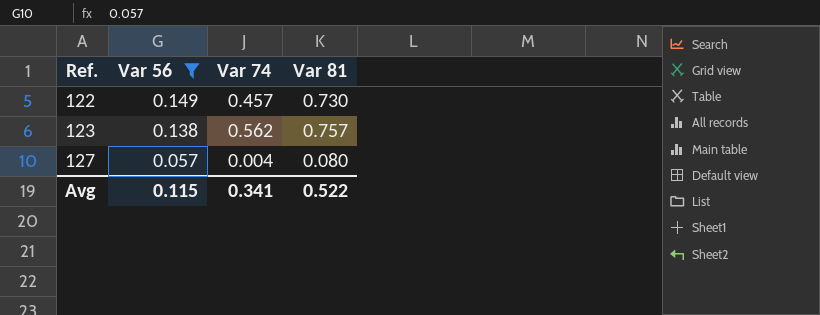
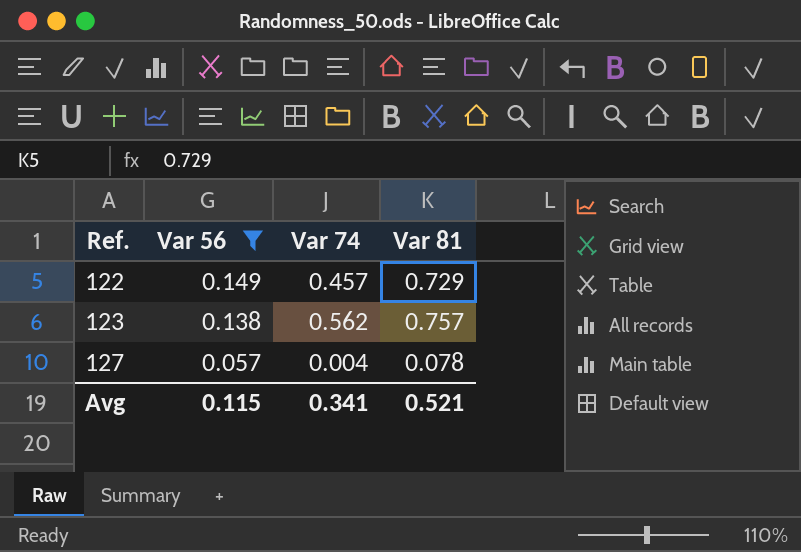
122 | Var 81: 0.730 -> 0.729
127 | Var 81: 0.080 -> 0.078
Avg | Var 81: 0.522 -> 0.521

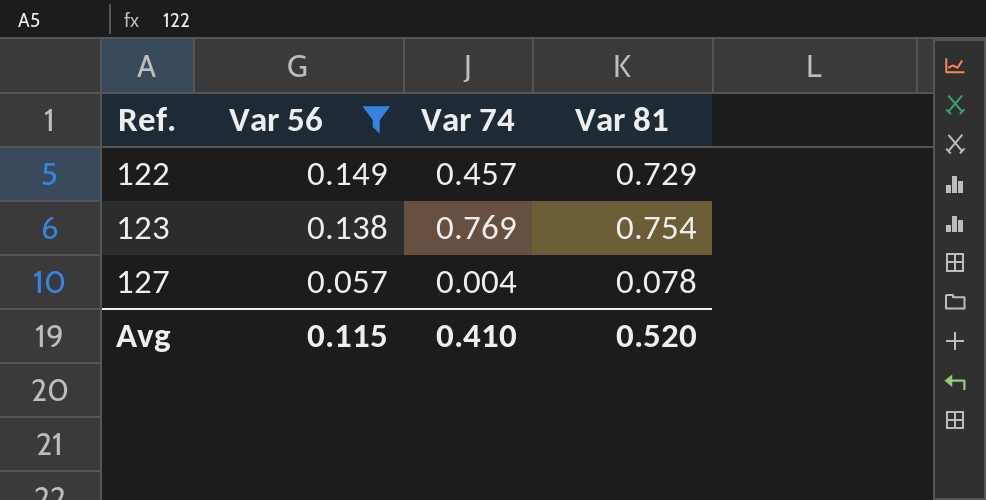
123 | Var 74: 0.562 -> 0.769
123 | Var 81: 0.757 -> 0.754
Avg | Var 74: 0.341 -> 0.410
Avg | Var 81: 0.521 -> 0.520

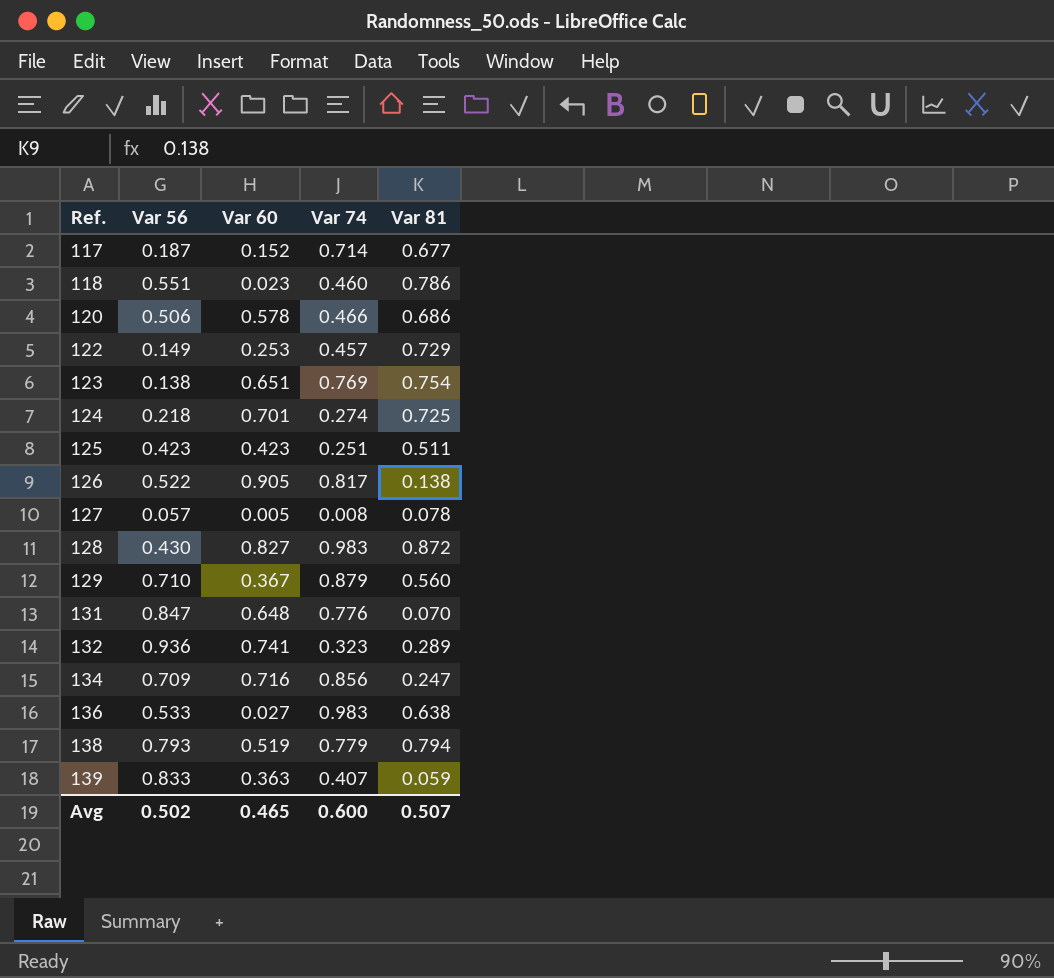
filter: Var 56 <= 0.149 -> none
column Var 60 | position: none -> 3
127 | Var 74: 0.004 -> 0.008
Avg | Var 56: 0.115 -> 0.502
Avg | Var 74: 0.410 -> 0.600
Avg | Var 81: 0.520 -> 0.507

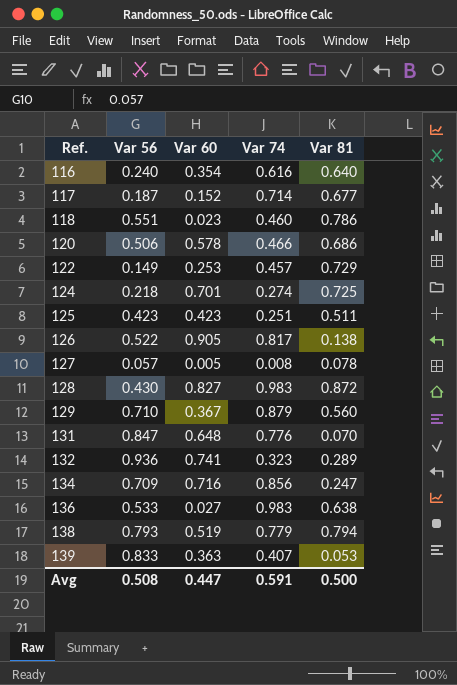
row 123: 0.138 | 0.651 | 0.769 | 0.754 -> none
row 116: none -> 0.240 | 0.354 | 0.616 | 0.640
139 | Var 81: 0.059 -> 0.053
Avg | Var 56: 0.502 -> 0.508
Avg | Var 60: 0.465 -> 0.447
Avg | Var 74: 0.600 -> 0.591
Avg | Var 81: 0.507 -> 0.500

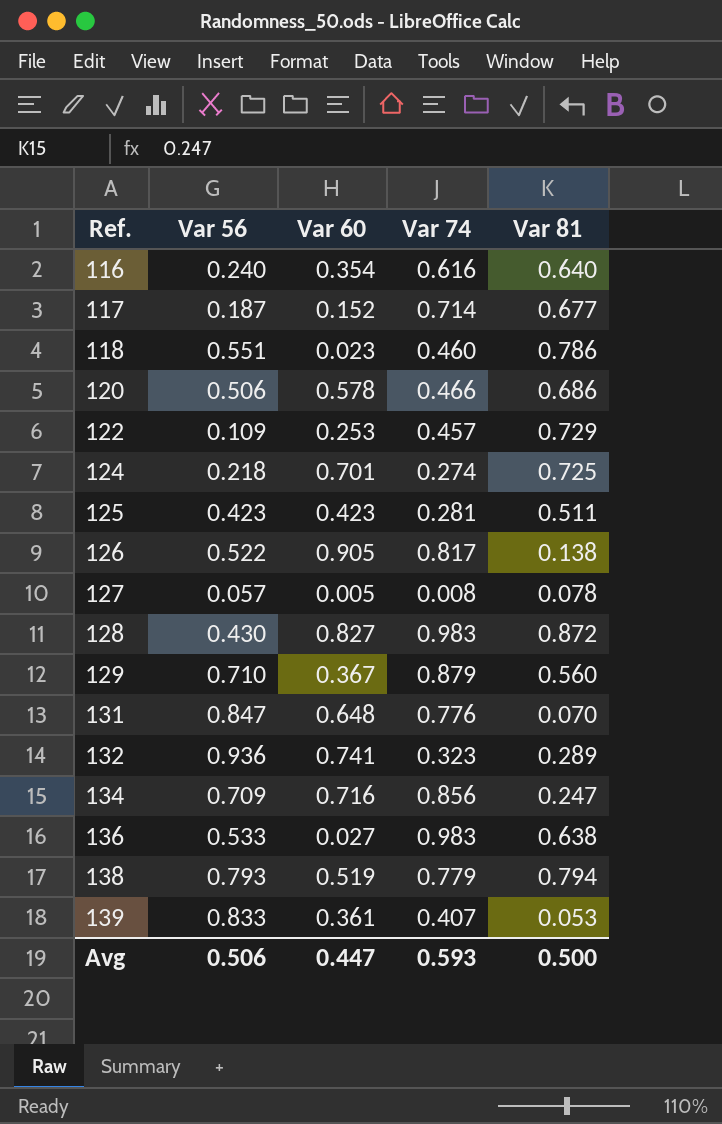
122 | Var 56: 0.149 -> 0.109
125 | Var 74: 0.251 -> 0.281
139 | Var 60: 0.363 -> 0.361
Avg | Var 56: 0.508 -> 0.506
Avg | Var 74: 0.591 -> 0.593

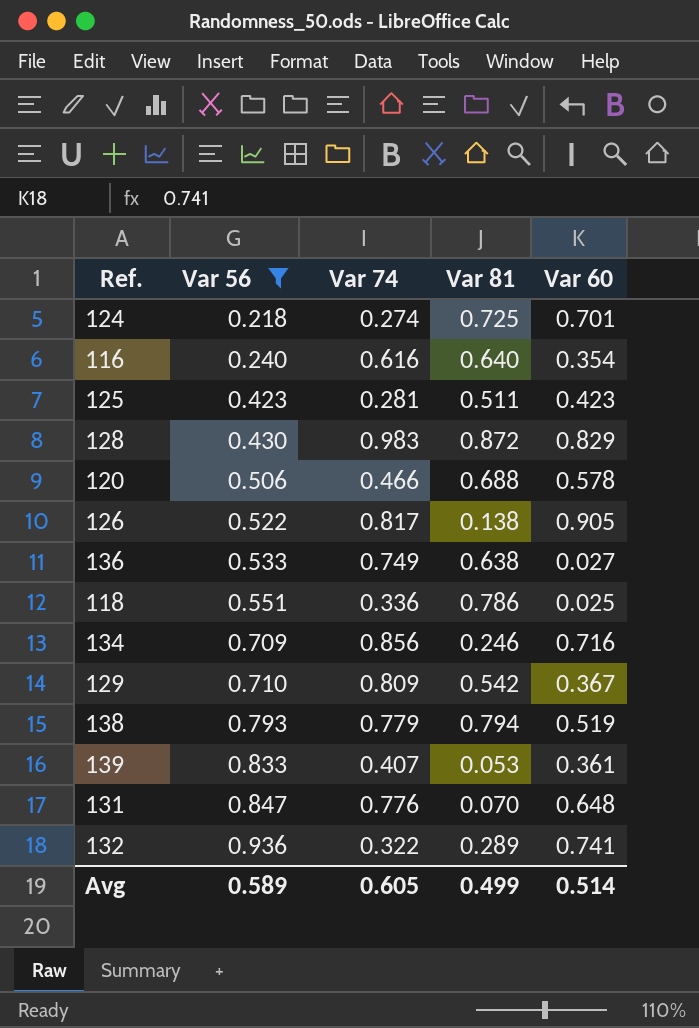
filter: none -> Var 56 >= 0.218
row order: Ref. ascending -> Var 56 ascending
column Var 60 | position: 3 -> 5
128 | Var 60: 0.827 -> 0.829
120 | Var 81: 0.686 -> 0.688
136 | Var 74: 0.983 -> 0.749
118 | Var 74: 0.460 -> 0.336
118 | Var 60: 0.023 -> 0.025
134 | Var 81: 0.247 -> 0.246
129 | Var 74: 0.879 -> 0.809
129 | Var 81: 0.560 -> 0.542
132 | Var 74: 0.323 -> 0.322
Avg | Var 56: 0.506 -> 0.589
Avg | Var 74: 0.593 -> 0.605
Avg | Var 81: 0.500 -> 0.499
Avg | Var 60: 0.447 -> 0.514

